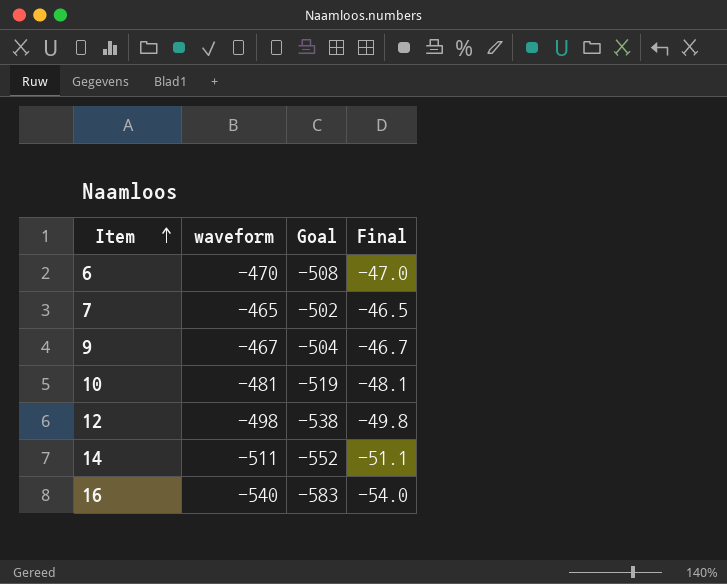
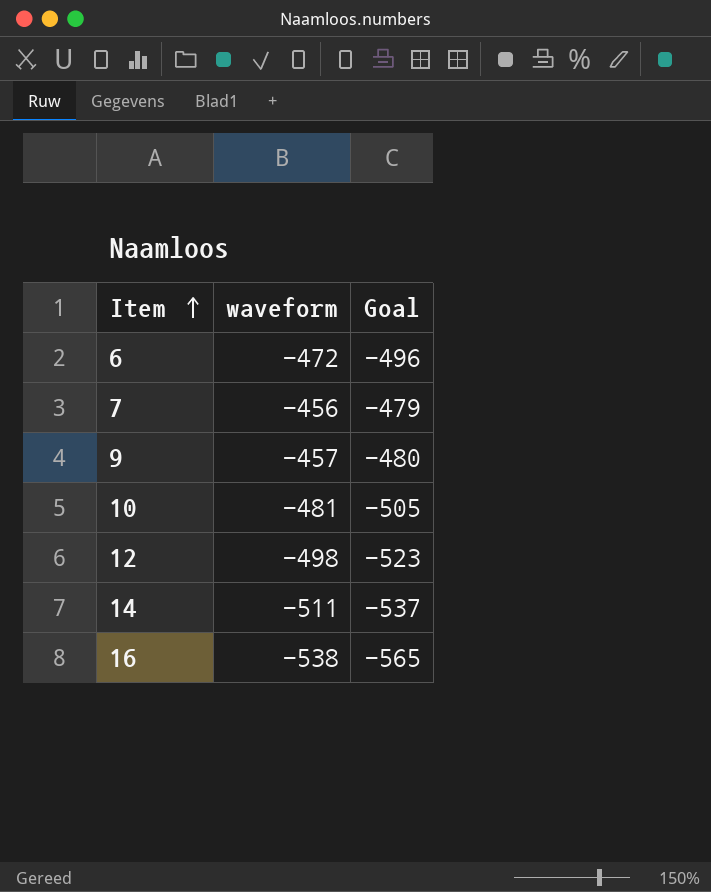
column Final | formula: [waveform] * 0.1 -> none
column Goal | formula: [waveform] * 1.08 -> [waveform] * 1.05
6 | waveform: -470 -> -472
7 | waveform: -465 -> -456
9 | waveform: -467 -> -457
16 | waveform: -540 -> -538

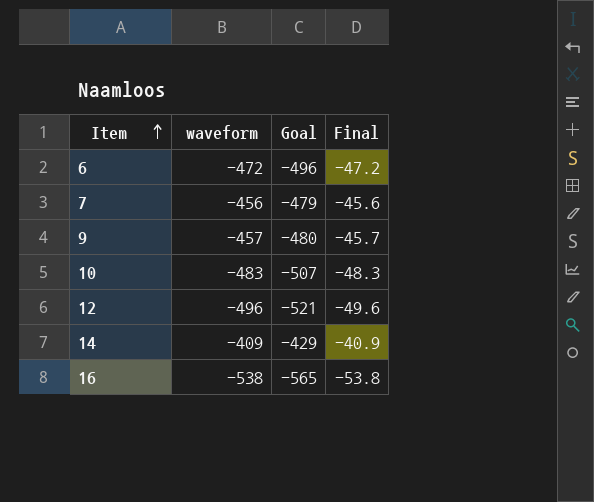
column Final | formula: none -> [waveform] * 0.1
10 | waveform: -481 -> -483
10 | Goal: -505 -> -507
12 | waveform: -498 -> -496
12 | Goal: -523 -> -521
14 | waveform: -511 -> -409
14 | Goal: -537 -> -429

